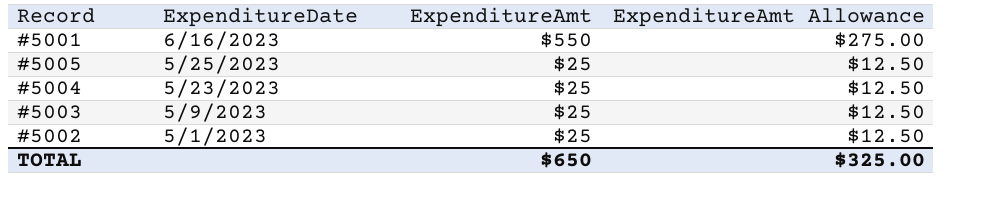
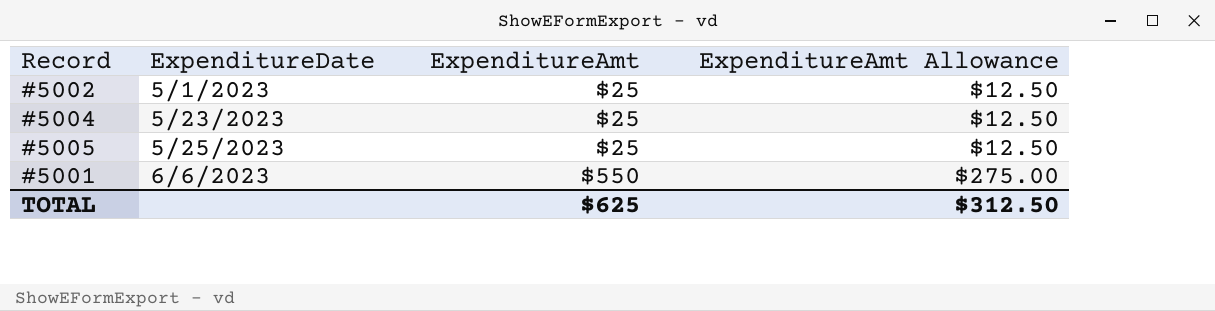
row order: ExpenditureDate descending -> ExpenditureDate ascending
row #5003: 5/9/2023 | $25 | $12.50 -> none
#5001 | ExpenditureDate: 6/16/2023 -> 6/6/2023
TOTAL | ExpenditureAmt: $650 -> $625
TOTAL | ExpenditureAmt Allowance: $325.00 -> $312.50

